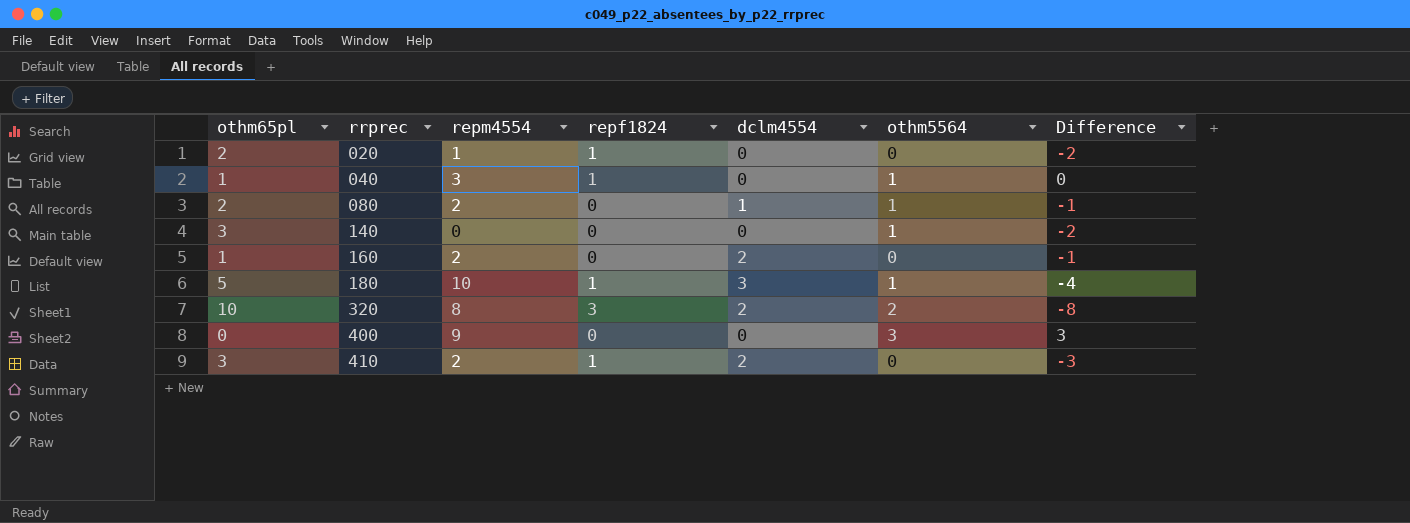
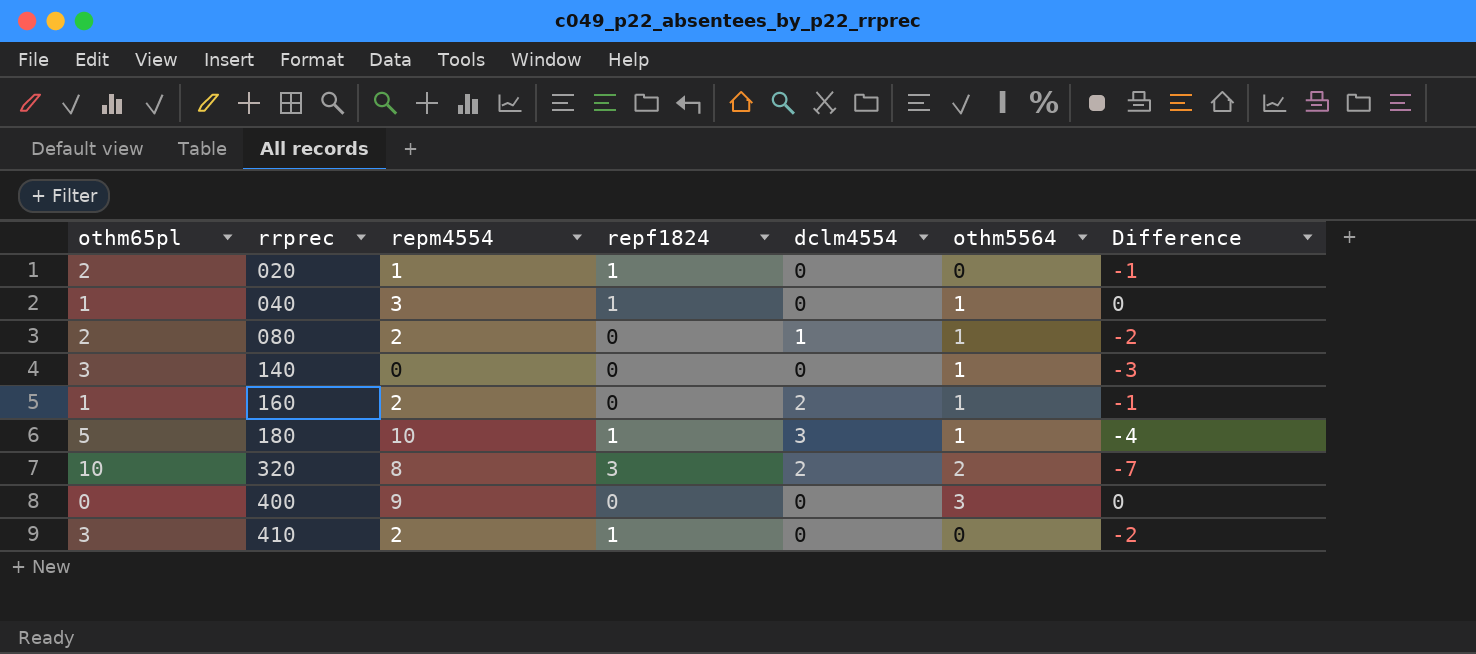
column Difference | formula: [othm5564] - [othm65pl] -> [repf1824] - [othm65pl]
160 | othm5564: 0 -> 1
410 | dclm4554: 2 -> 0

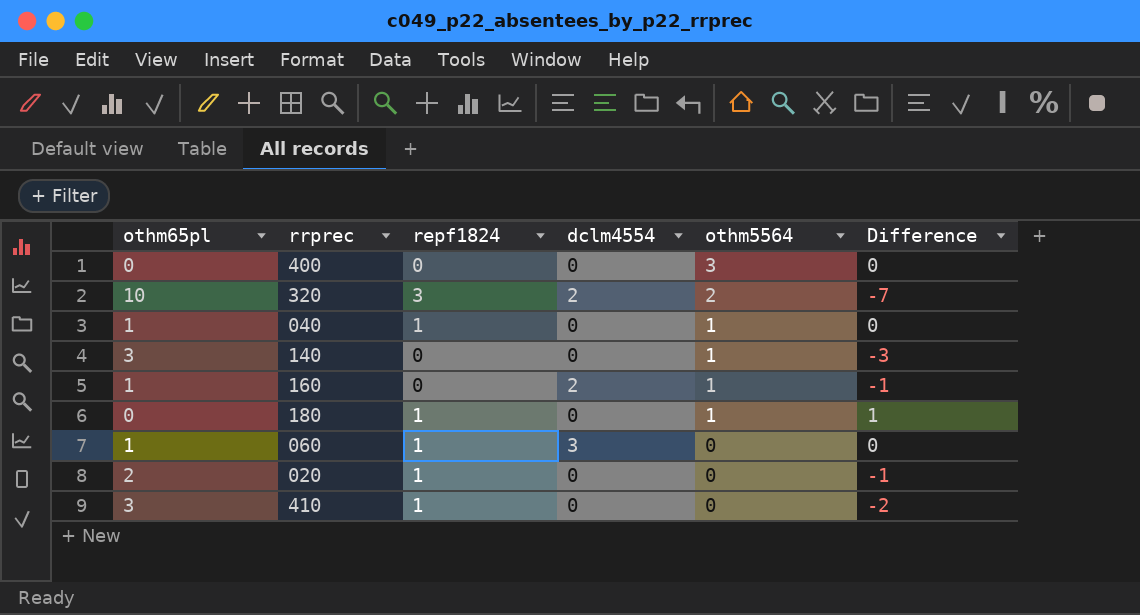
row order: rrprec ascending -> othm5564 descending
column repm4554 | position: 3 -> none
row 080: 2 | 2 | 0 | 1 | 1 | -2 -> none
180 | othm65pl: 5 -> 0
180 | dclm4554: 3 -> 0
180 | Difference: -4 -> 1
row 060: none -> 1 | 1 | 3 | 0 | 0

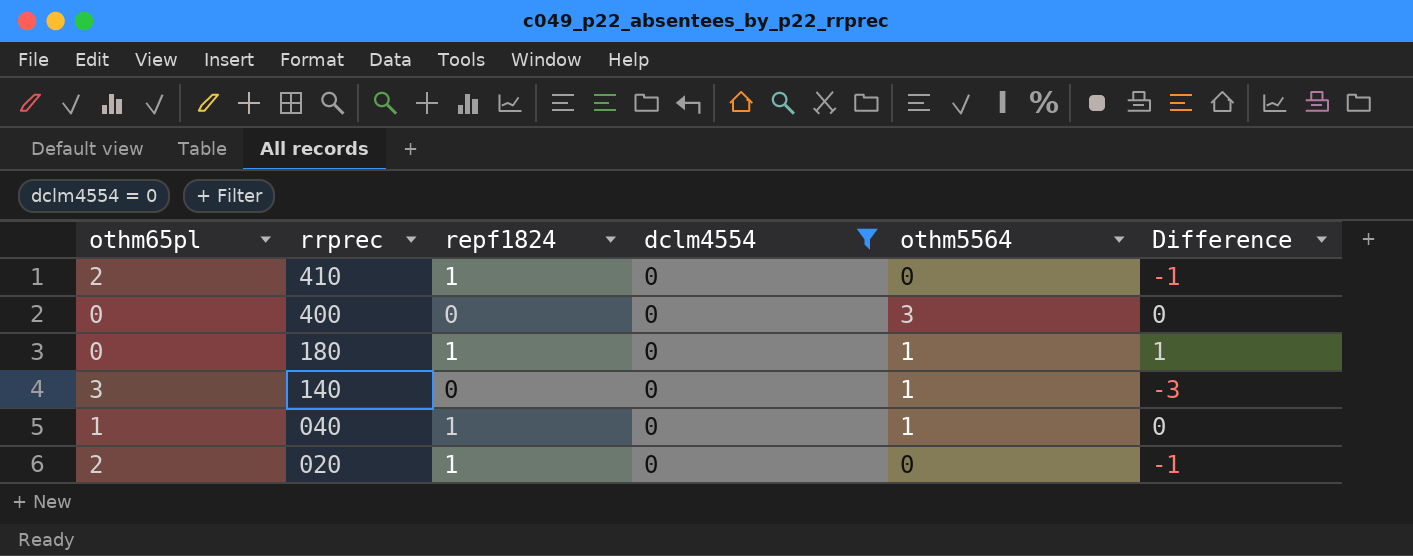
filter: none -> dclm4554 = 0
row order: othm5564 descending -> rrprec descending
410 | othm65pl: 3 -> 2
410 | Difference: -2 -> -1

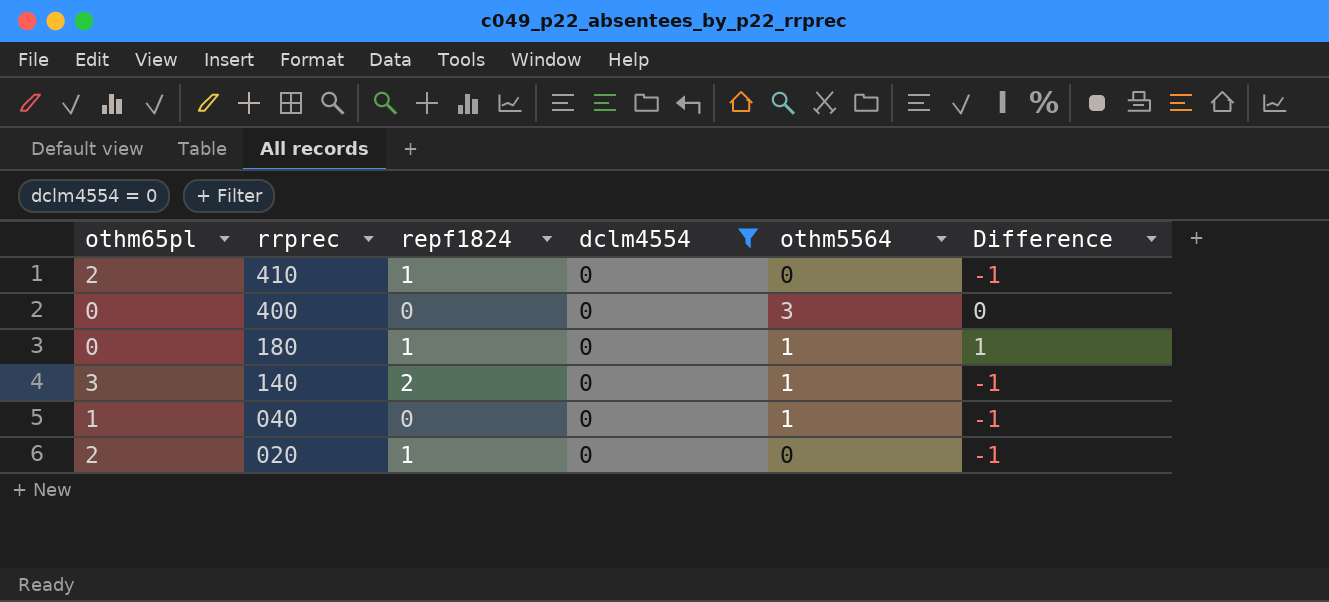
140 | repf1824: 0 -> 2
140 | Difference: -3 -> -1
040 | repf1824: 1 -> 0
040 | Difference: 0 -> -1

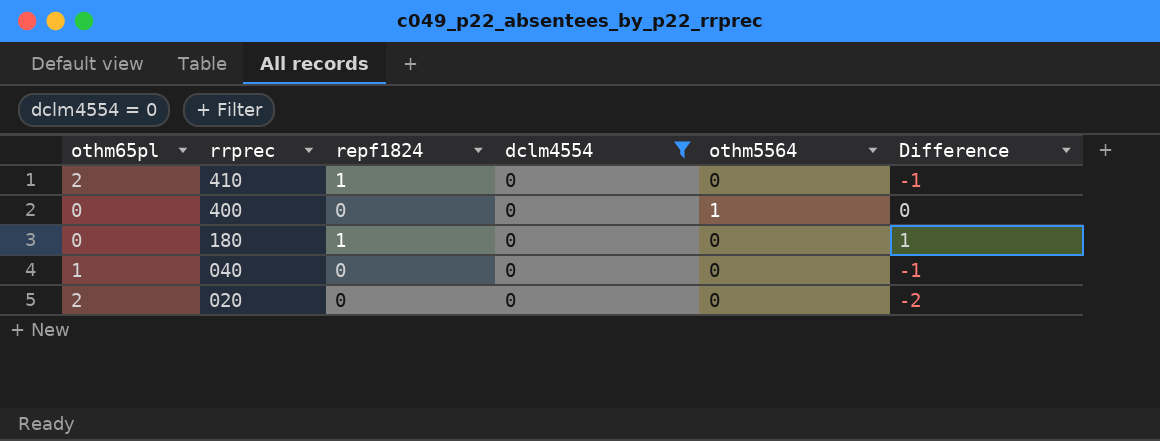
row 140: 3 | 2 | 0 | 1 | -1 -> none
400 | othm5564: 3 -> 1
180 | othm5564: 1 -> 0
040 | othm5564: 1 -> 0
020 | repf1824: 1 -> 0
020 | Difference: -1 -> -2

